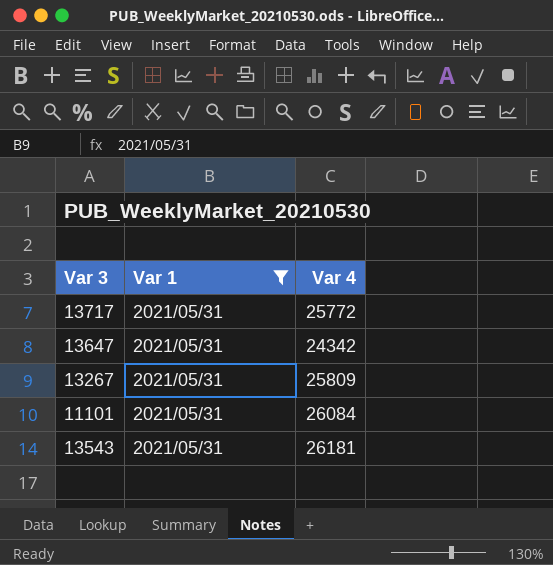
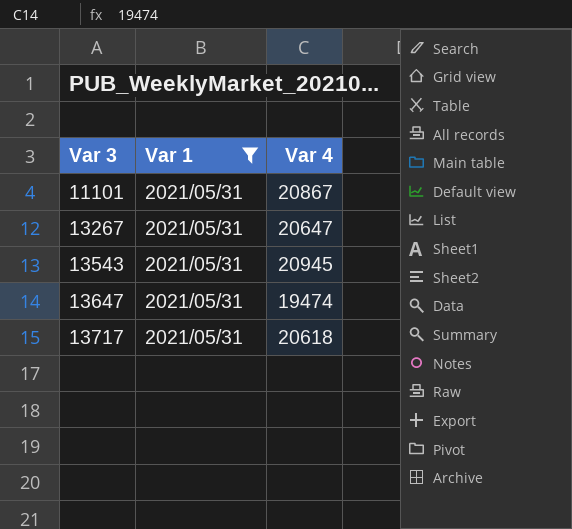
row order: none -> Var 3 ascending
11101 | Var 4: 26084 -> 20867
13267 | Var 4: 25809 -> 20647
13543 | Var 4: 26181 -> 20945
13647 | Var 4: 24342 -> 19474
13717 | Var 4: 25772 -> 20618

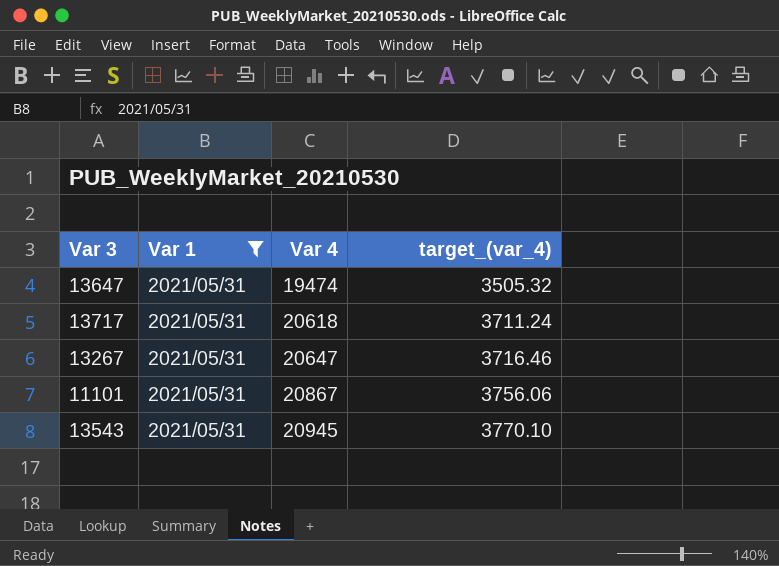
row order: Var 3 ascending -> Var 4 ascending
column target_(var_4) | formula: none -> [Var 4] * 0.18

